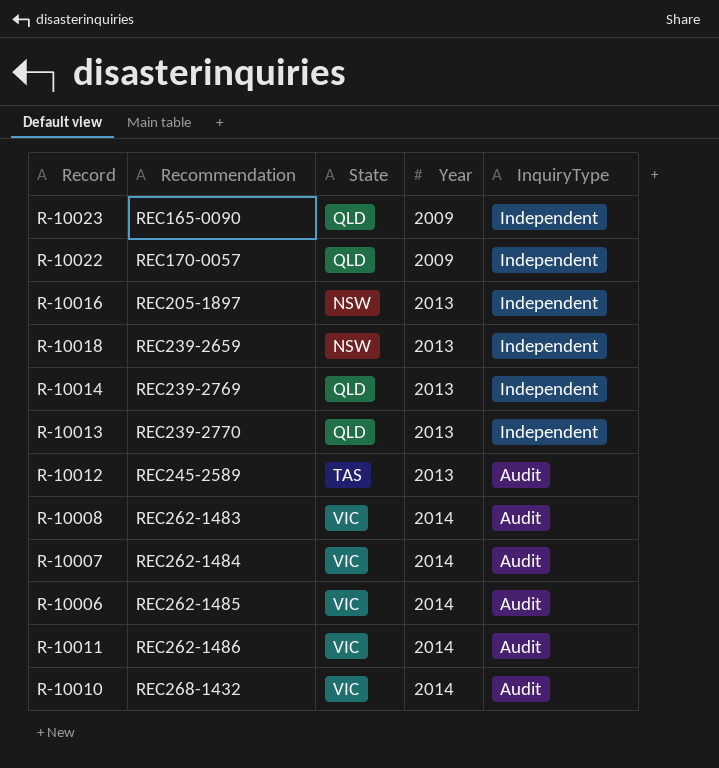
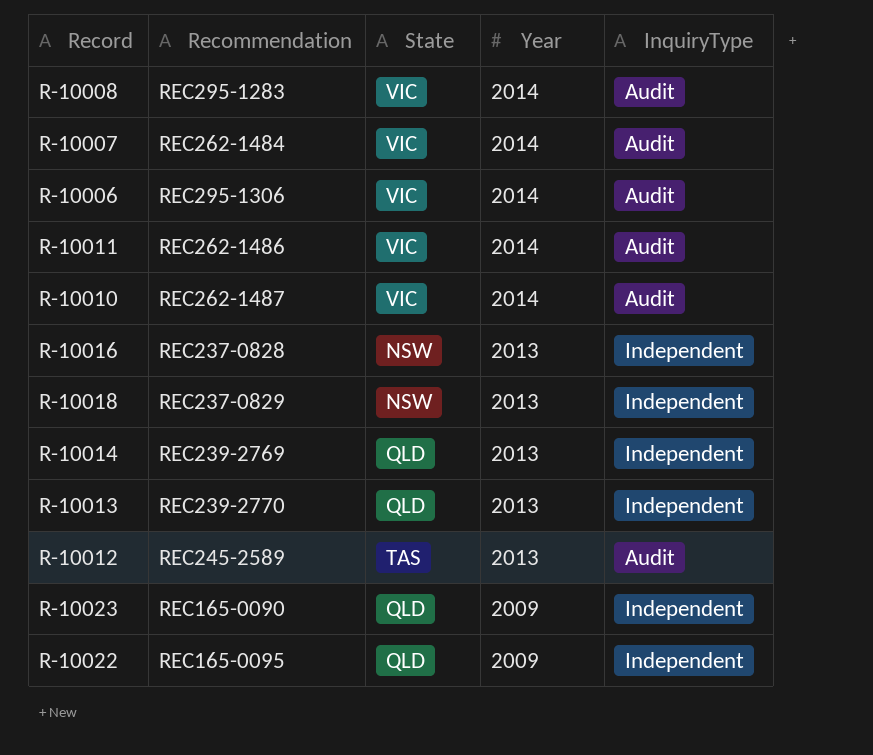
row order: Recommendation ascending -> Year descending
R-10008 | Recommendation: REC262-1483 -> REC295-1283
R-10006 | Recommendation: REC262-1485 -> REC295-1306
R-10010 | Recommendation: REC268-1432 -> REC262-1487
R-10016 | Recommendation: REC205-1897 -> REC237-0828
R-10018 | Recommendation: REC239-2659 -> REC237-0829
R-10022 | Recommendation: REC170-0057 -> REC165-0095

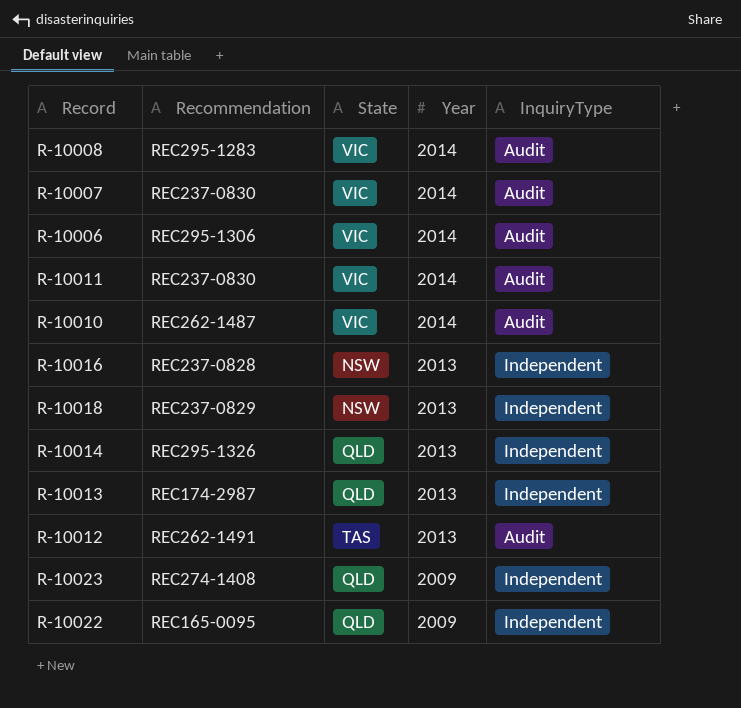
R-10007 | Recommendation: REC262-1484 -> REC237-0830
R-10011 | Recommendation: REC262-1486 -> REC237-0830
R-10014 | Recommendation: REC239-2769 -> REC295-1326
R-10013 | Recommendation: REC239-2770 -> REC174-2987
R-10012 | Recommendation: REC245-2589 -> REC262-1491
R-10023 | Recommendation: REC165-0090 -> REC274-1408

